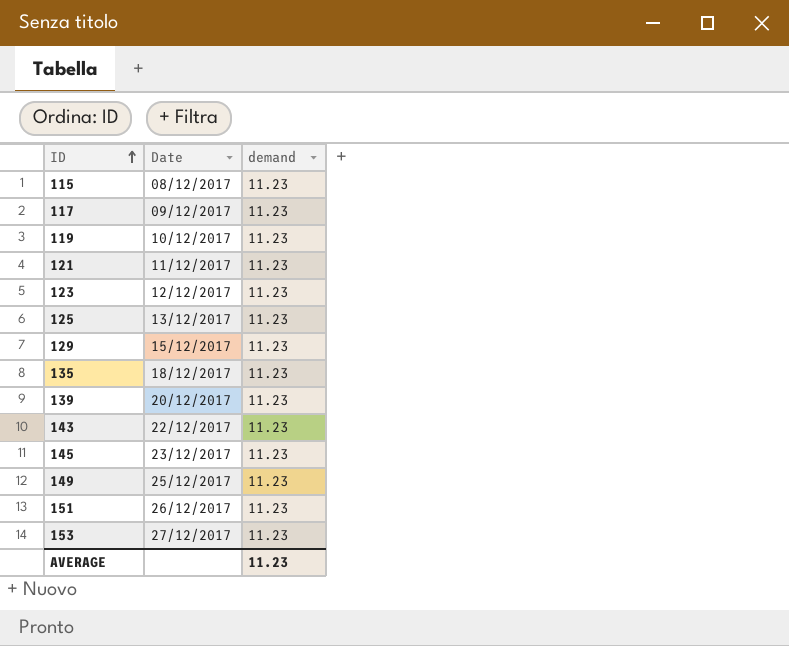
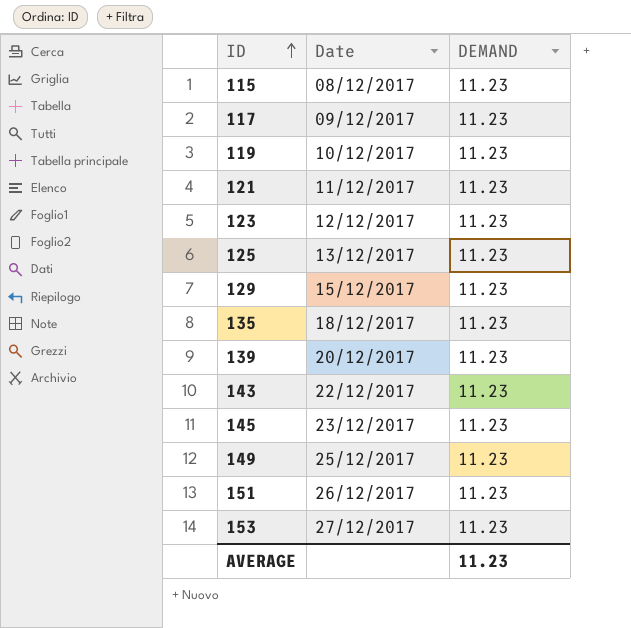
column name: demand -> DEMAND

